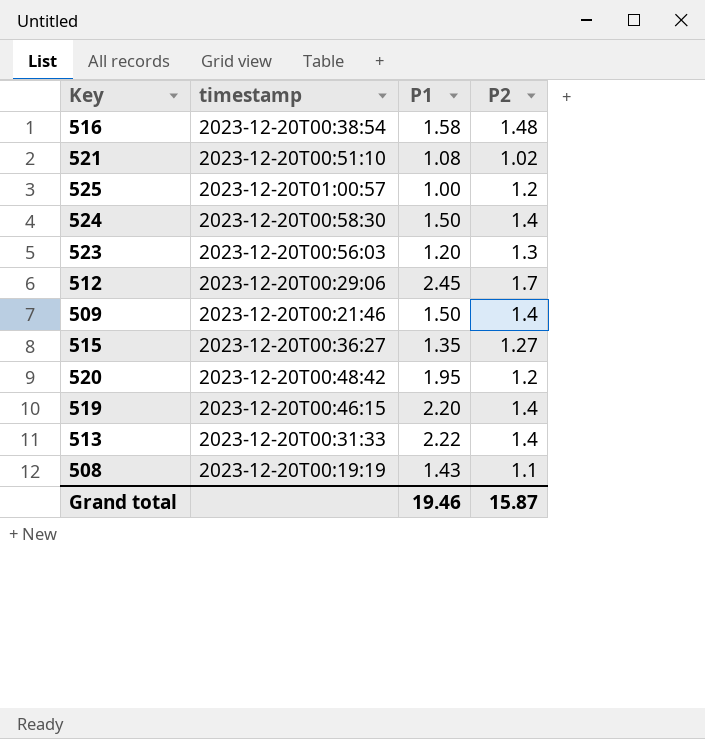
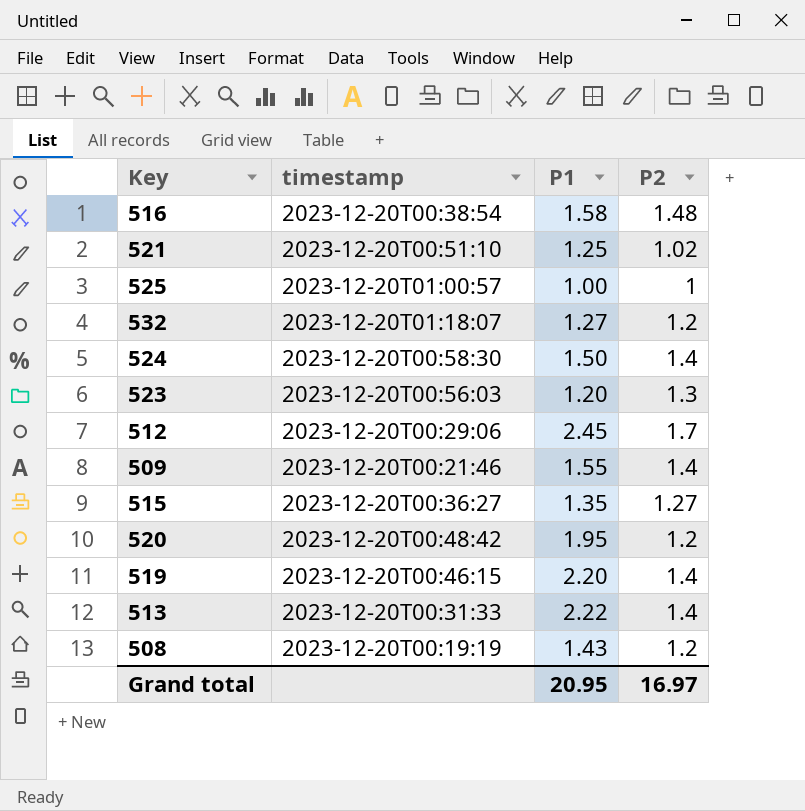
521 | P1: 1.08 -> 1.25
525 | P2: 1.2 -> 1
row 532: none -> 2023-12-20T01:18:07 | 1.27 | 1.2
509 | P1: 1.50 -> 1.55
508 | P2: 1.1 -> 1.2
Grand total | P1: 19.46 -> 20.95
Grand total | P2: 15.87 -> 16.97

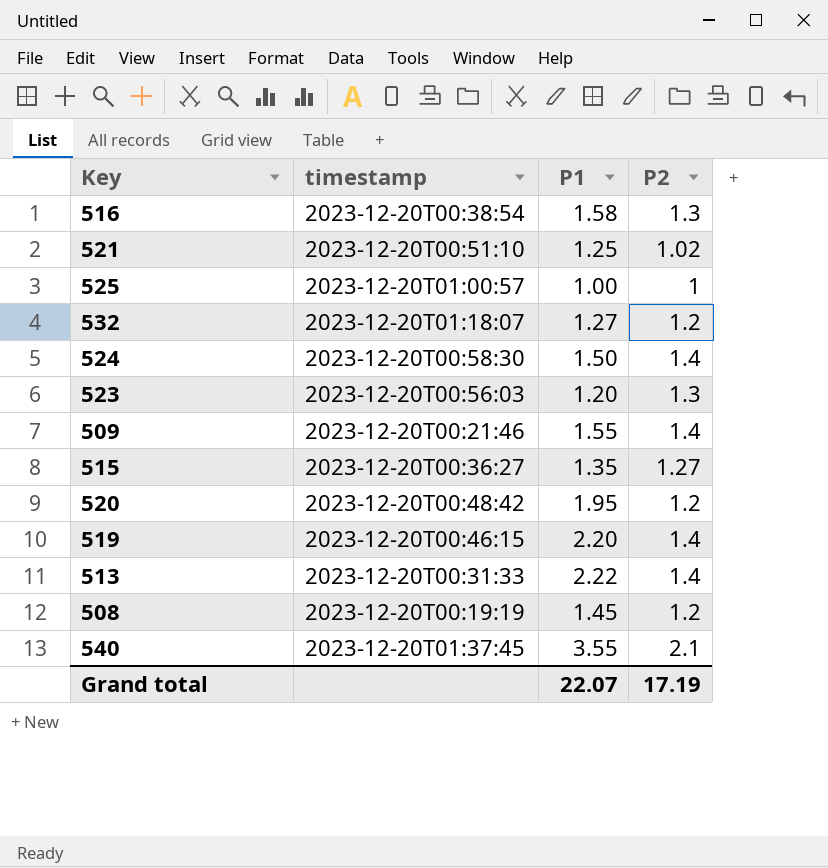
row 512: 2023-12-20T00:29:06 | 2.45 | 1.7 -> none
516 | P2: 1.48 -> 1.3
508 | P1: 1.43 -> 1.45
row 540: none -> 2023-12-20T01:37:45 | 3.55 | 2.1
Grand total | P1: 20.95 -> 22.07
Grand total | P2: 16.97 -> 17.19

